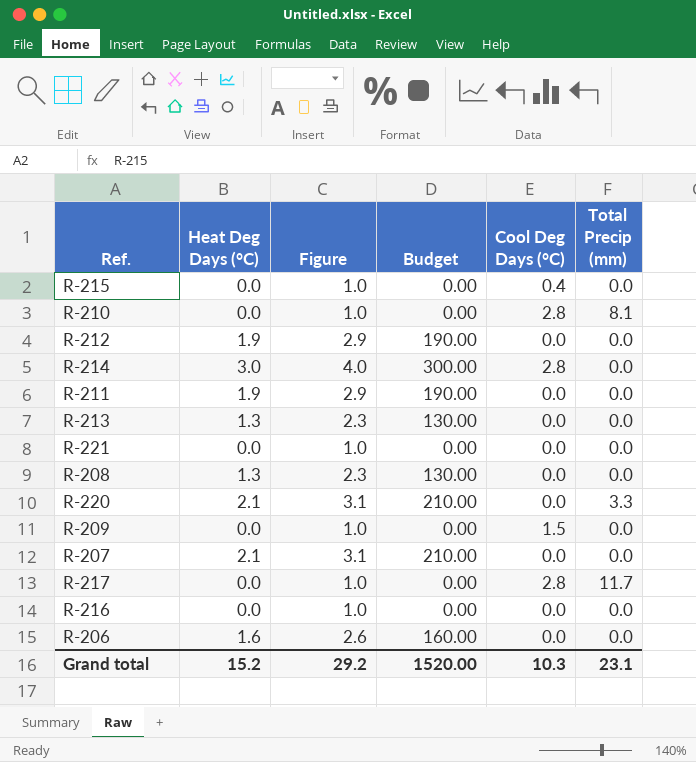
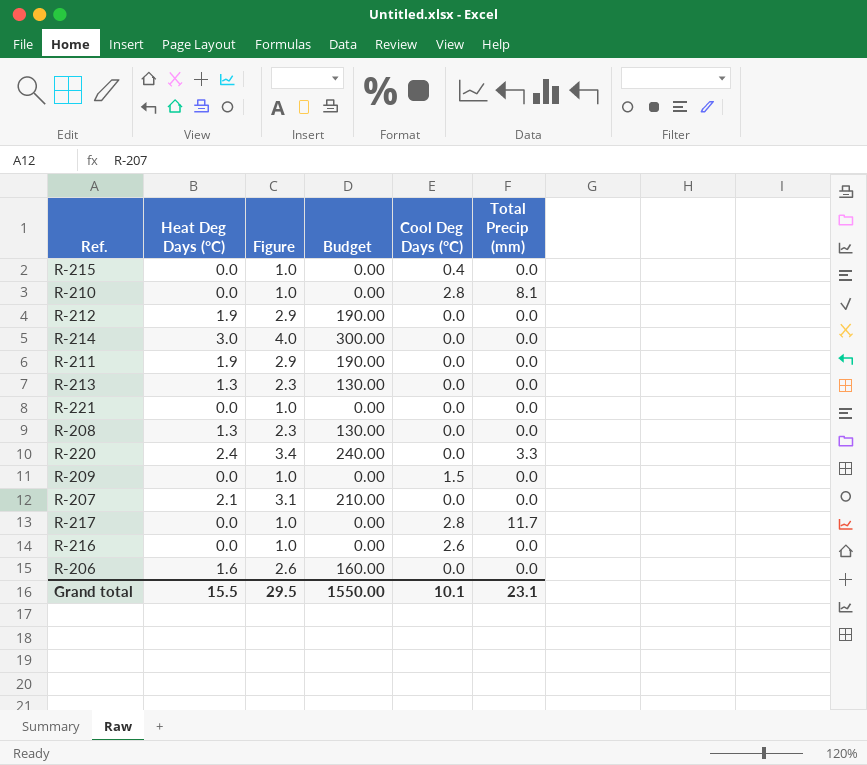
R-214 | Cool Deg Days (°C): 2.8 -> 0.0
R-220 | Heat Deg Days (°C): 2.1 -> 2.4
R-220 | Figure: 3.1 -> 3.4
R-220 | Budget: 210.00 -> 240.00
R-216 | Cool Deg Days (°C): 0.0 -> 2.6
Grand total | Heat Deg Days (°C): 15.2 -> 15.5
Grand total | Figure: 29.2 -> 29.5
Grand total | Budget: 1520.00 -> 1550.00
Grand total | Cool Deg Days (°C): 10.3 -> 10.1

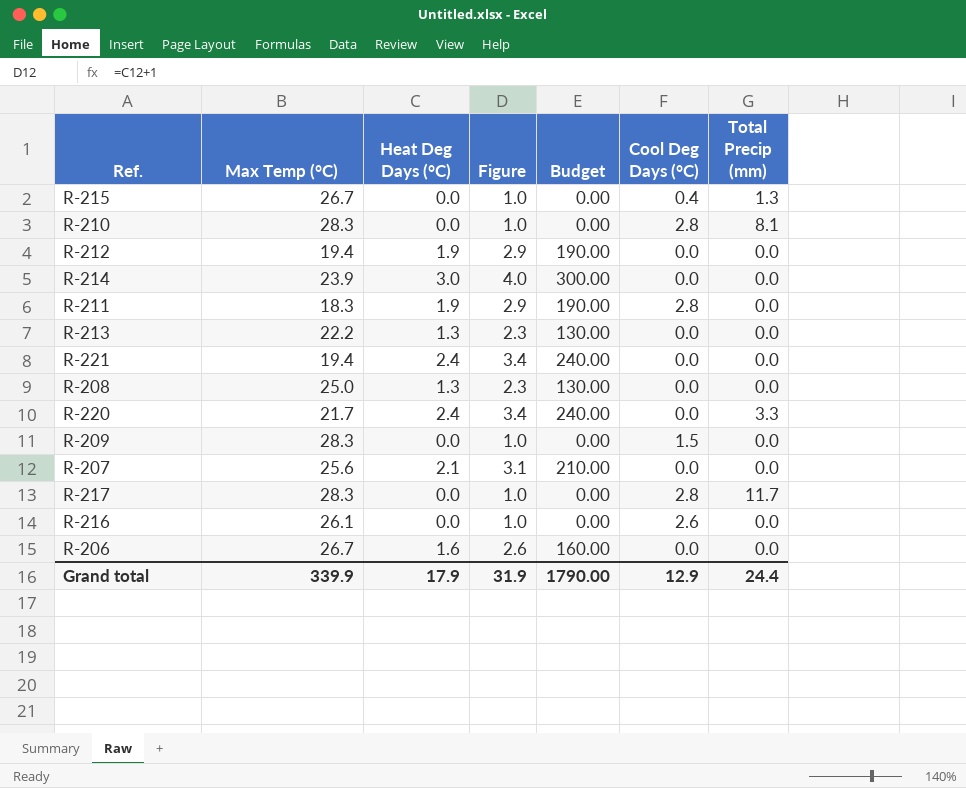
column Max Temp (°C) | position: none -> 2
R-215 | Total Precip (mm): 0.0 -> 1.3
R-211 | Cool Deg Days (°C): 0.0 -> 2.8
R-221 | Heat Deg Days (°C): 0.0 -> 2.4
R-221 | Figure: 1.0 -> 3.4
R-221 | Budget: 0.00 -> 240.00
Grand total | Heat Deg Days (°C): 15.5 -> 17.9
Grand total | Figure: 29.5 -> 31.9
Grand total | Budget: 1550.00 -> 1790.00
Grand total | Cool Deg Days (°C): 10.1 -> 12.9
Grand total | Total Precip (mm): 23.1 -> 24.4

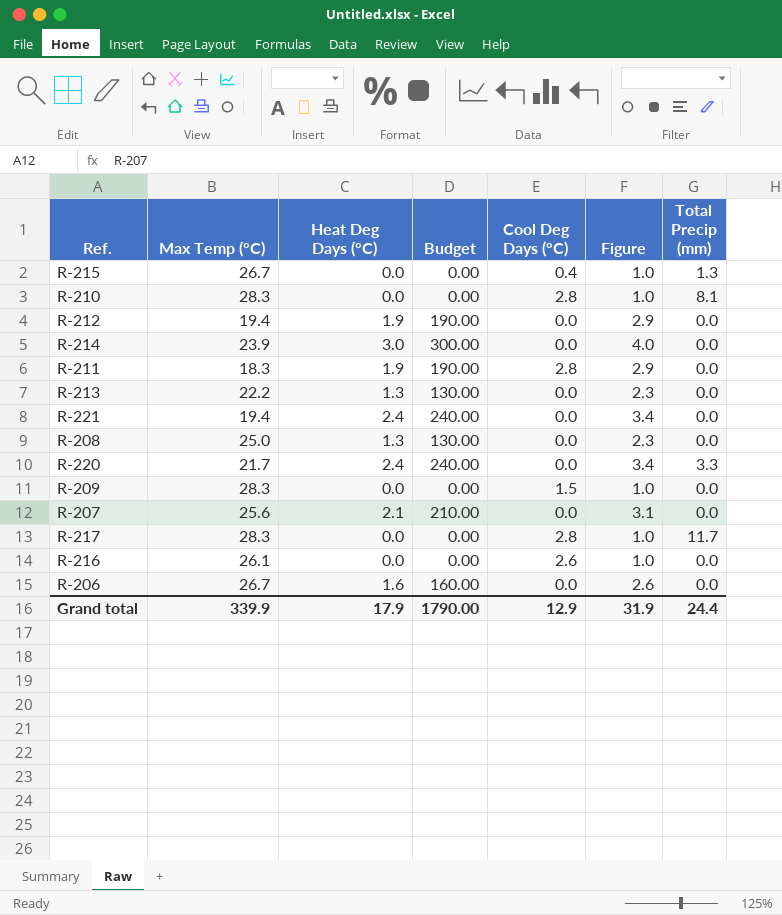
column Figure | position: 4 -> 6

